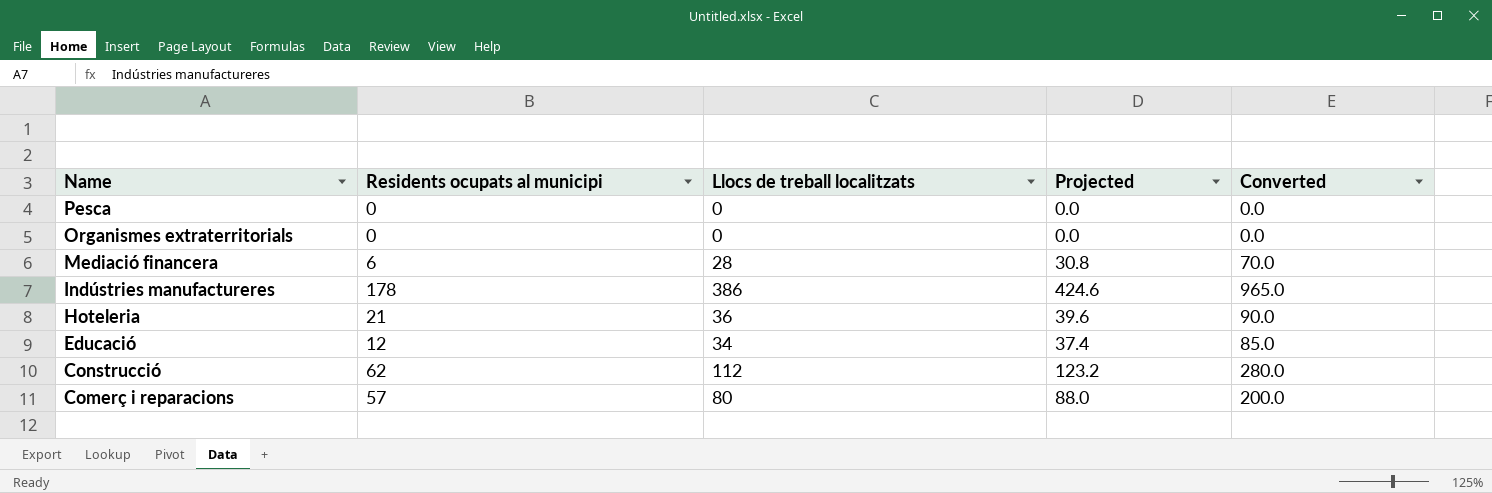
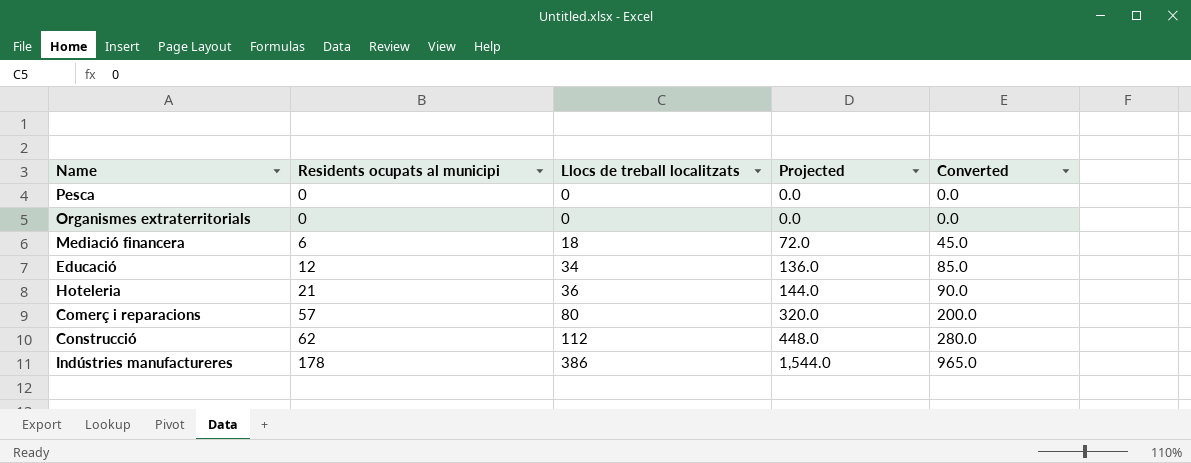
row order: Name descending -> Residents ocupats al municipi ascending
column Projected | formula: [Llocs de treball localitzats] * 1.1 -> [Llocs de treball localitzats] * 4
Mediació financera | Llocs de treball localitzats: 28 -> 18
Mediació financera | Converted: 70.0 -> 45.0

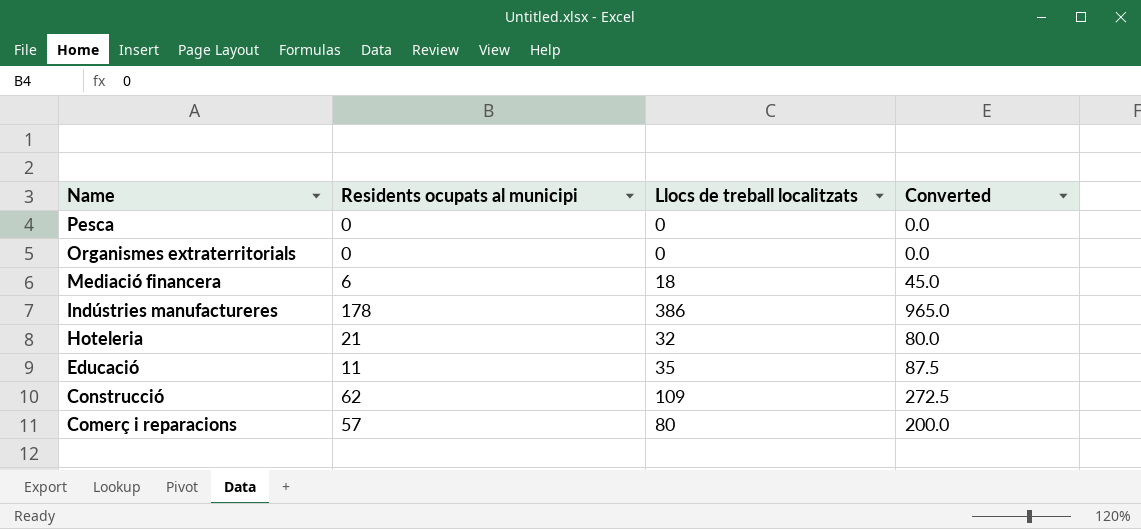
row order: Residents ocupats al municipi ascending -> Name descending
column Projected | formula: [Llocs de treball localitzats] * 4 -> none
Hoteleria | Llocs de treball localitzats: 36 -> 32
Hoteleria | Converted: 90.0 -> 80.0
Educació | Residents ocupats al municipi: 12 -> 11
Educació | Llocs de treball localitzats: 34 -> 35
Educació | Converted: 85.0 -> 87.5
Construcció | Llocs de treball localitzats: 112 -> 109
Construcció | Converted: 280.0 -> 272.5

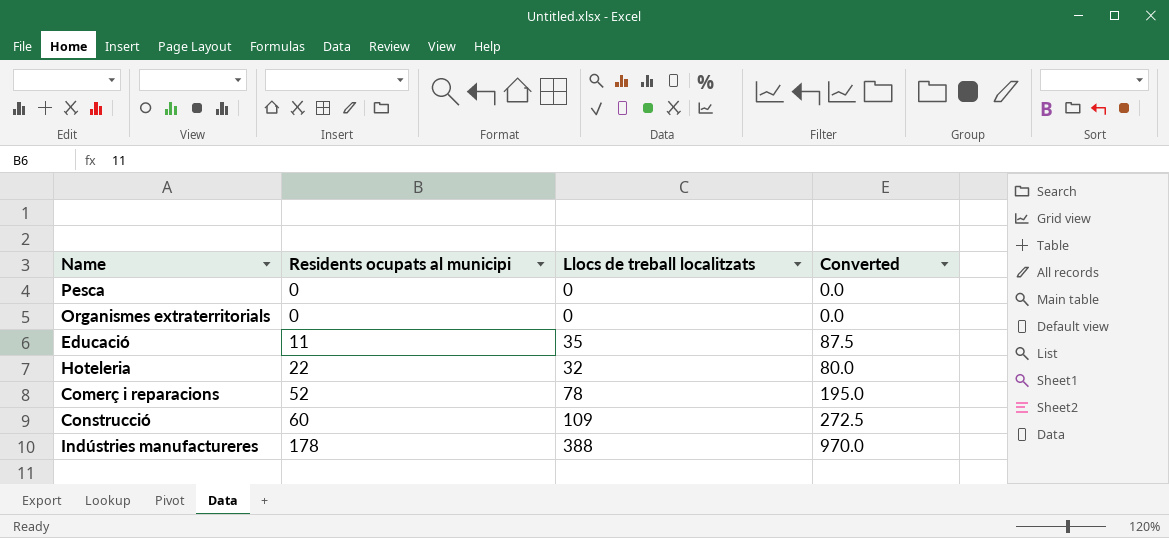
row order: Name descending -> Residents ocupats al municipi ascending
row Mediació financera: 6 | 18 | 45.0 -> none
Hoteleria | Residents ocupats al municipi: 21 -> 22
Comerç i reparacions | Residents ocupats al municipi: 57 -> 52
Comerç i reparacions | Llocs de treball localitzats: 80 -> 78
Comerç i reparacions | Converted: 200.0 -> 195.0
Construcció | Residents ocupats al municipi: 62 -> 60
Indústries manufactureres | Llocs de treball localitzats: 386 -> 388
Indústries manufactureres | Converted: 965.0 -> 970.0

